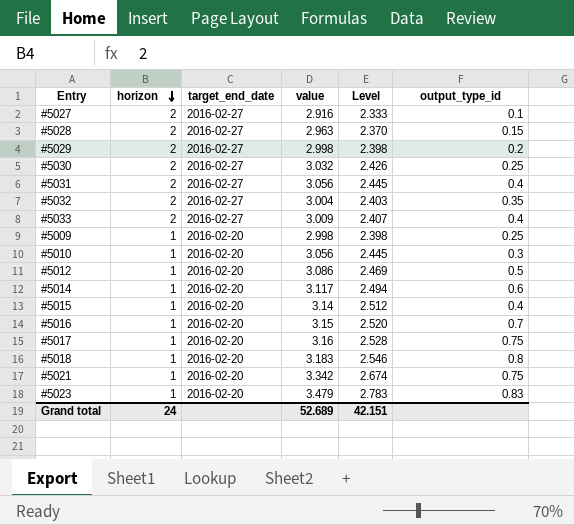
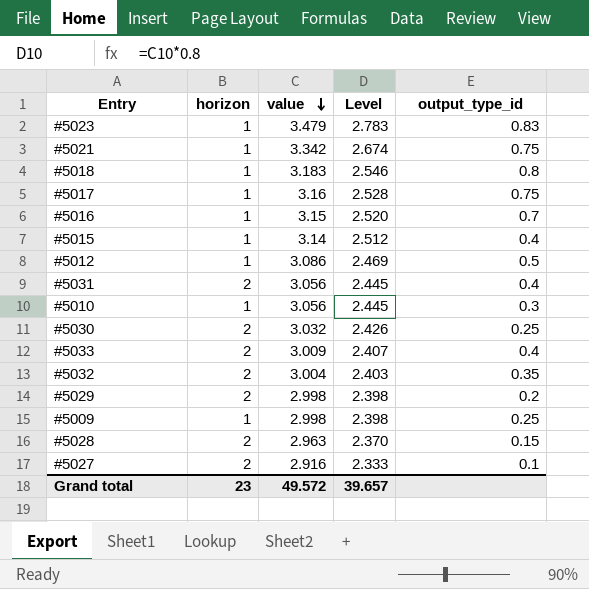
row order: horizon descending -> value descending
column target_end_date | position: 3 -> none
row #5014: 1 | 2016-02-20 | 3.117 | 2.494 | 0.6 -> none
Grand total | horizon: 24 -> 23
Grand total | value: 52.689 -> 49.572
Grand total | Level: 42.151 -> 39.657

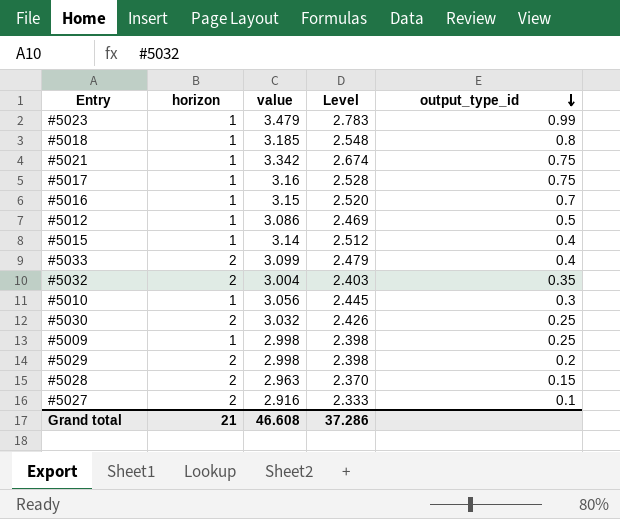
row order: value descending -> output_type_id descending
row #5031: 2 | 3.056 | 2.445 | 0.4 -> none
#5023 | output_type_id: 0.83 -> 0.99
#5018 | value: 3.183 -> 3.185
#5018 | Level: 2.546 -> 2.548
#5033 | value: 3.009 -> 3.099
#5033 | Level: 2.407 -> 2.479
Grand total | horizon: 23 -> 21
Grand total | value: 49.572 -> 46.608
Grand total | Level: 39.657 -> 37.286

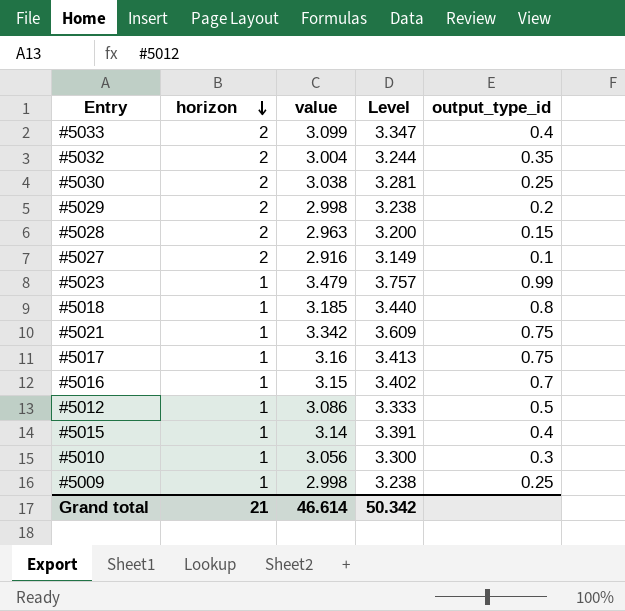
row order: output_type_id descending -> horizon descending
column Level | formula: [value] * 0.8 -> [value] * 1.08
#5030 | value: 3.032 -> 3.038
Grand total | value: 46.608 -> 46.614
Grand total | Level: 37.286 -> 50.342

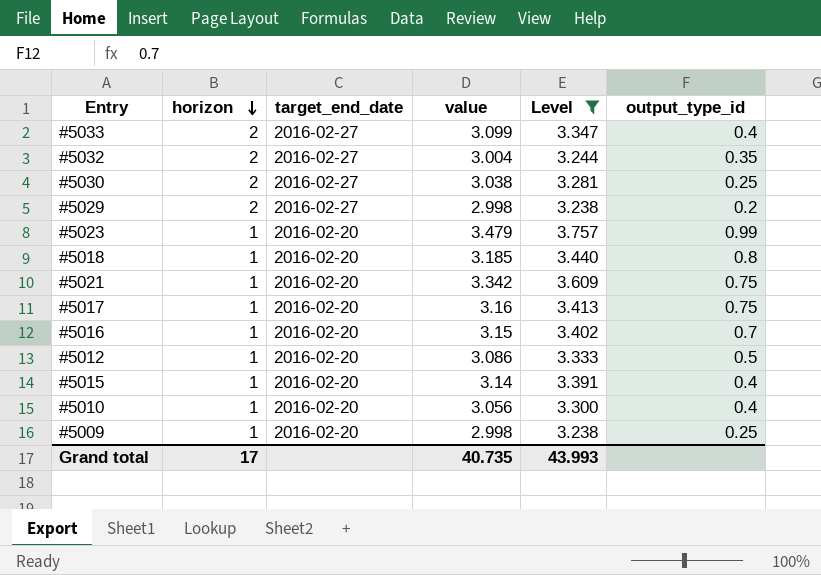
filter: none -> Level >= 3.238
column target_end_date | position: none -> 3
#5010 | output_type_id: 0.3 -> 0.4
Grand total | horizon: 21 -> 17
Grand total | value: 46.614 -> 40.735
Grand total | Level: 50.342 -> 43.993

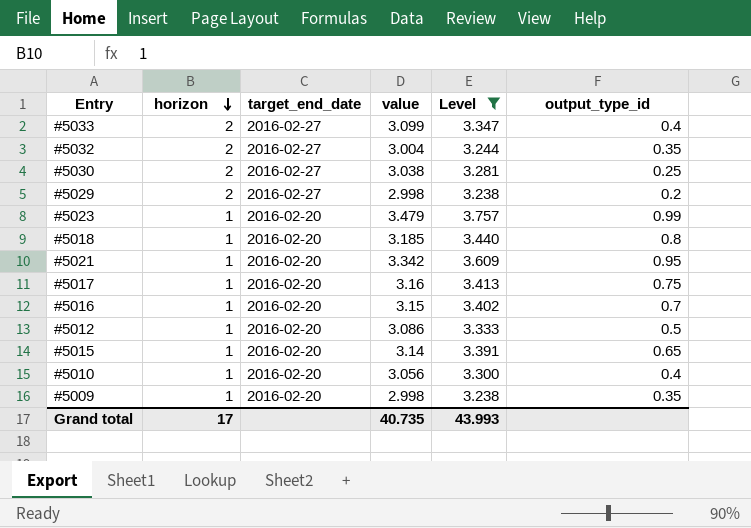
#5021 | output_type_id: 0.75 -> 0.95
#5015 | output_type_id: 0.4 -> 0.65
#5009 | output_type_id: 0.25 -> 0.35

